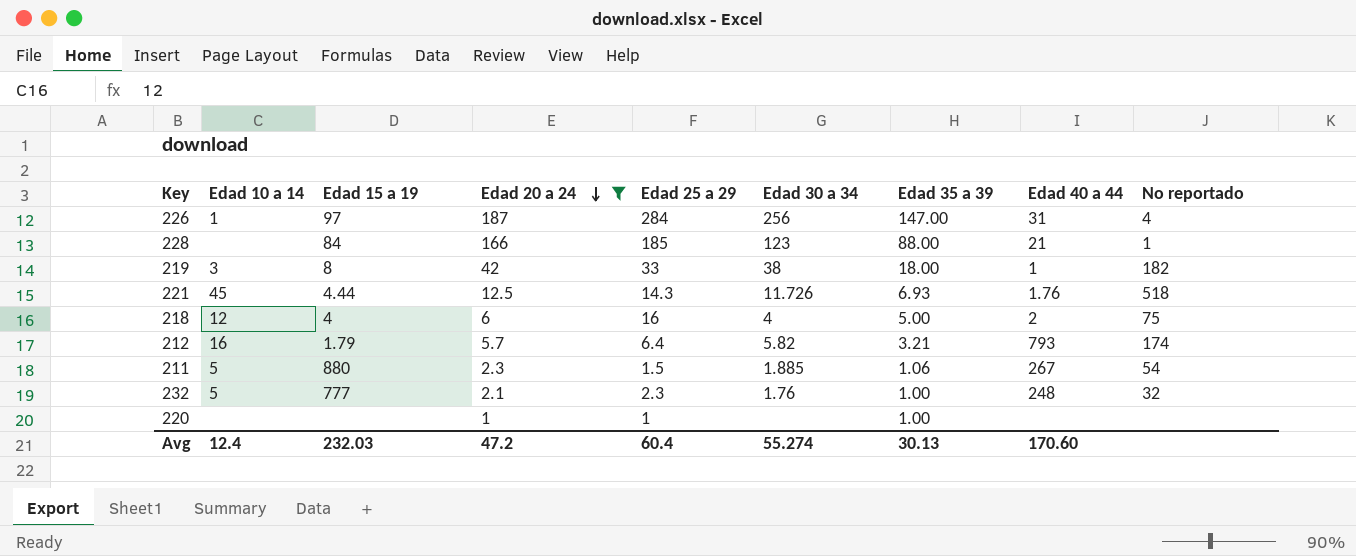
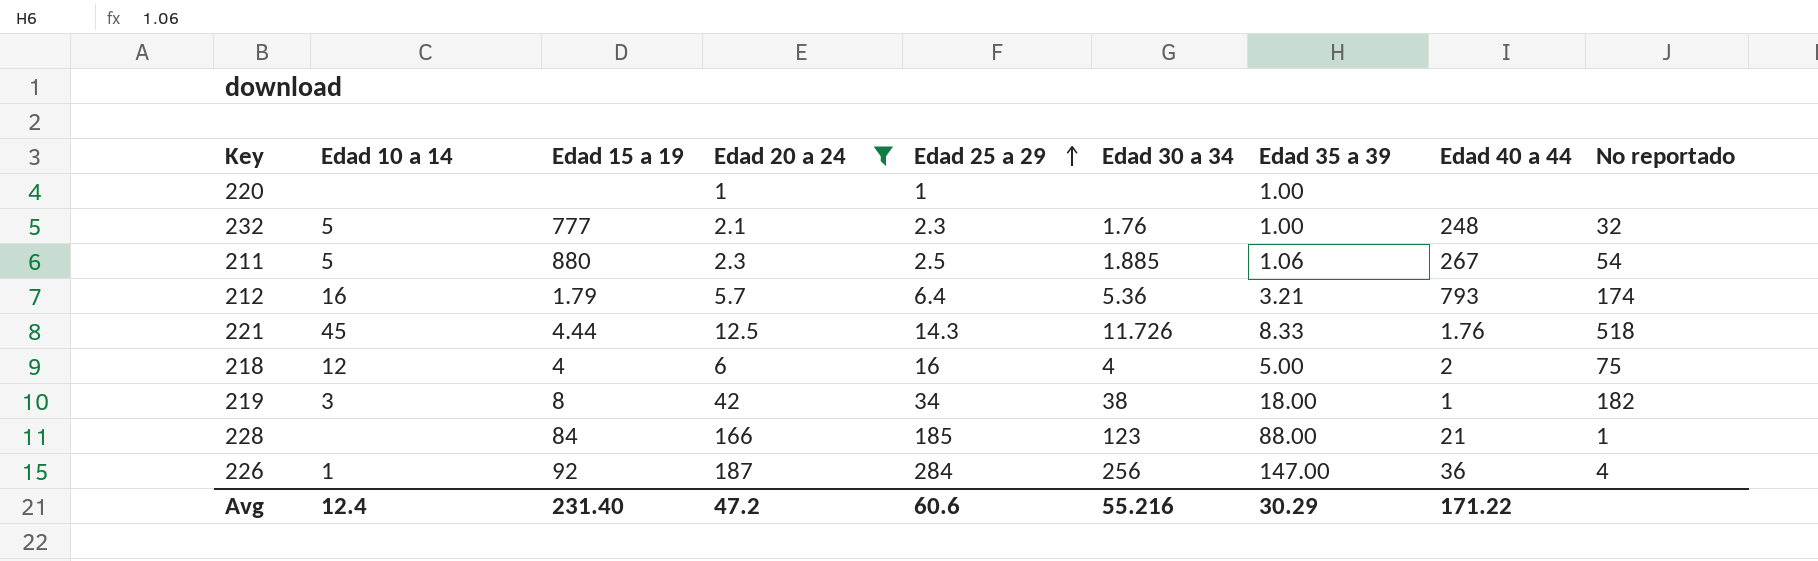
row order: Edad 20 a 24 descending -> Edad 25 a 29 ascending
211 | Edad 25 a 29: 1.5 -> 2.5
212 | Edad 30 a 34: 5.82 -> 5.36
221 | Edad 35 a 39: 6.93 -> 8.33
219 | Edad 25 a 29: 33 -> 34
226 | Edad 15 a 19: 97 -> 92
226 | Edad 40 a 44: 31 -> 36
Avg | Edad 15 a 19: 232.03 -> 231.40
Avg | Edad 25 a 29: 60.4 -> 60.6
Avg | Edad 30 a 34: 55.274 -> 55.216
Avg | Edad 35 a 39: 30.13 -> 30.29
Avg | Edad 40 a 44: 170.60 -> 171.22

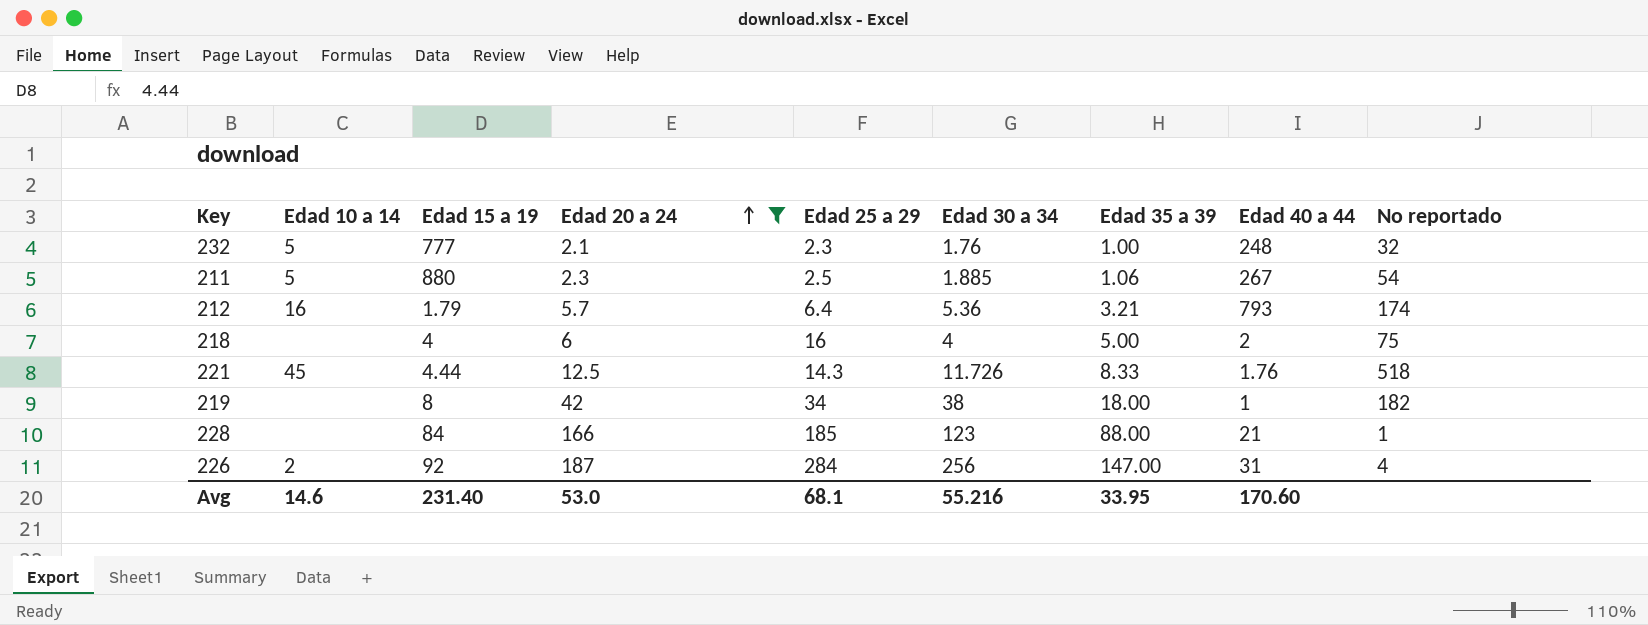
row order: Edad 25 a 29 ascending -> Edad 20 a 24 ascending
row 220: none | none | 1 | 1 | none | 1.00 | none | none -> none
218 | Edad 10 a 14: 12 -> none
219 | Edad 10 a 14: 3 -> none
226 | Edad 10 a 14: 1 -> 2
226 | Edad 40 a 44: 36 -> 31
Avg | Edad 10 a 14: 12.4 -> 14.6
Avg | Edad 20 a 24: 47.2 -> 53.0
Avg | Edad 25 a 29: 60.6 -> 68.1
Avg | Edad 35 a 39: 30.29 -> 33.95
Avg | Edad 40 a 44: 171.22 -> 170.60

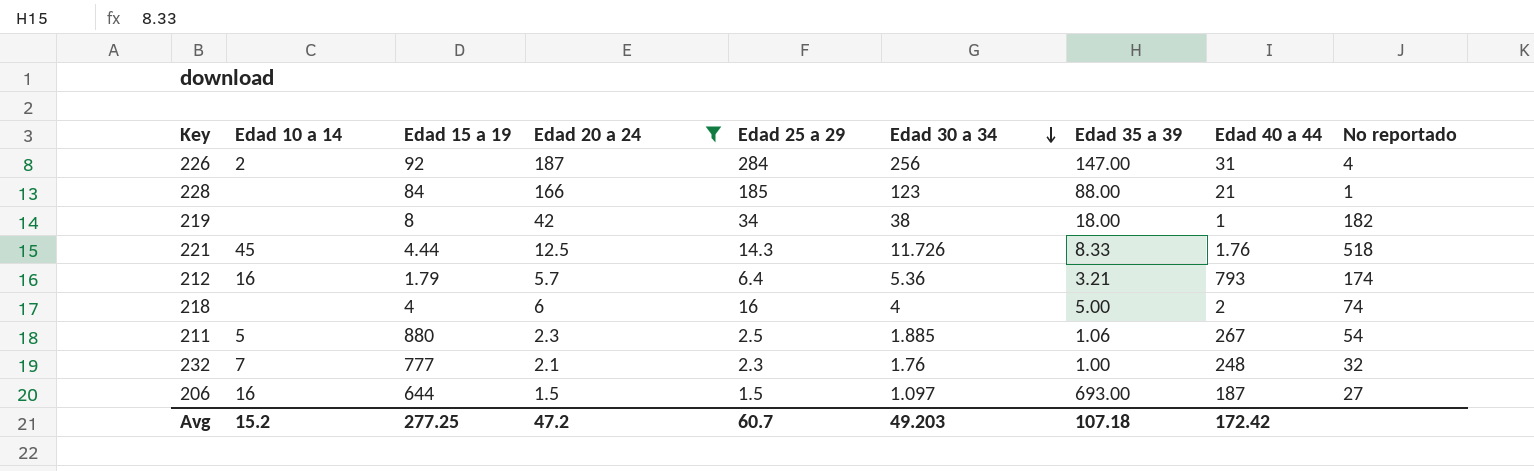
row order: Edad 20 a 24 ascending -> Edad 30 a 34 descending
218 | No reportado: 75 -> 74
232 | Edad 10 a 14: 5 -> 7
row 206: none -> 16 | 644 | 1.5 | 1.5 | 1.097 | 693.00 | 187 | 27
Avg | Edad 10 a 14: 14.6 -> 15.2
Avg | Edad 15 a 19: 231.40 -> 277.25
Avg | Edad 20 a 24: 53.0 -> 47.2
Avg | Edad 25 a 29: 68.1 -> 60.7
Avg | Edad 30 a 34: 55.216 -> 49.203
Avg | Edad 35 a 39: 33.95 -> 107.18
Avg | Edad 40 a 44: 170.60 -> 172.42

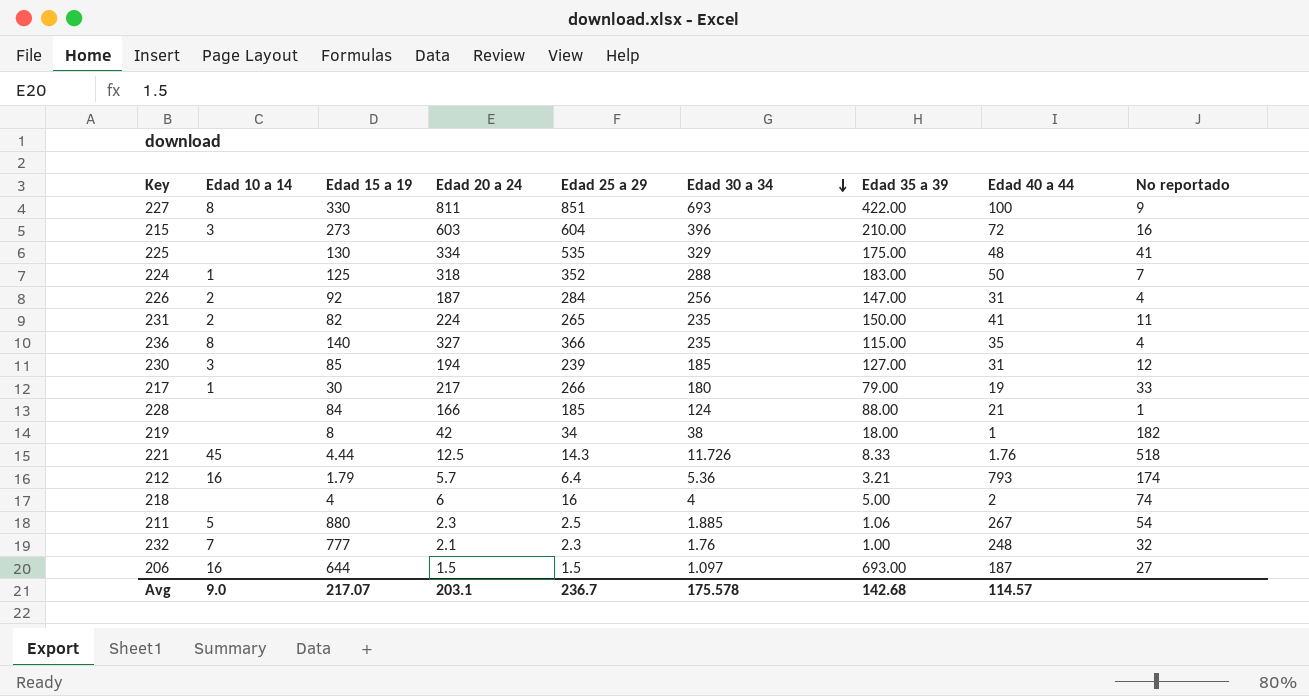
filter: Edad 20 a 24 <= 187 -> none
228 | Edad 30 a 34: 123 -> 124
Avg | Edad 10 a 14: 15.2 -> 9.0
Avg | Edad 15 a 19: 277.25 -> 217.07
Avg | Edad 20 a 24: 47.2 -> 203.1
Avg | Edad 25 a 29: 60.7 -> 236.7
Avg | Edad 30 a 34: 49.203 -> 175.578
Avg | Edad 35 a 39: 107.18 -> 142.68
Avg | Edad 40 a 44: 172.42 -> 114.57

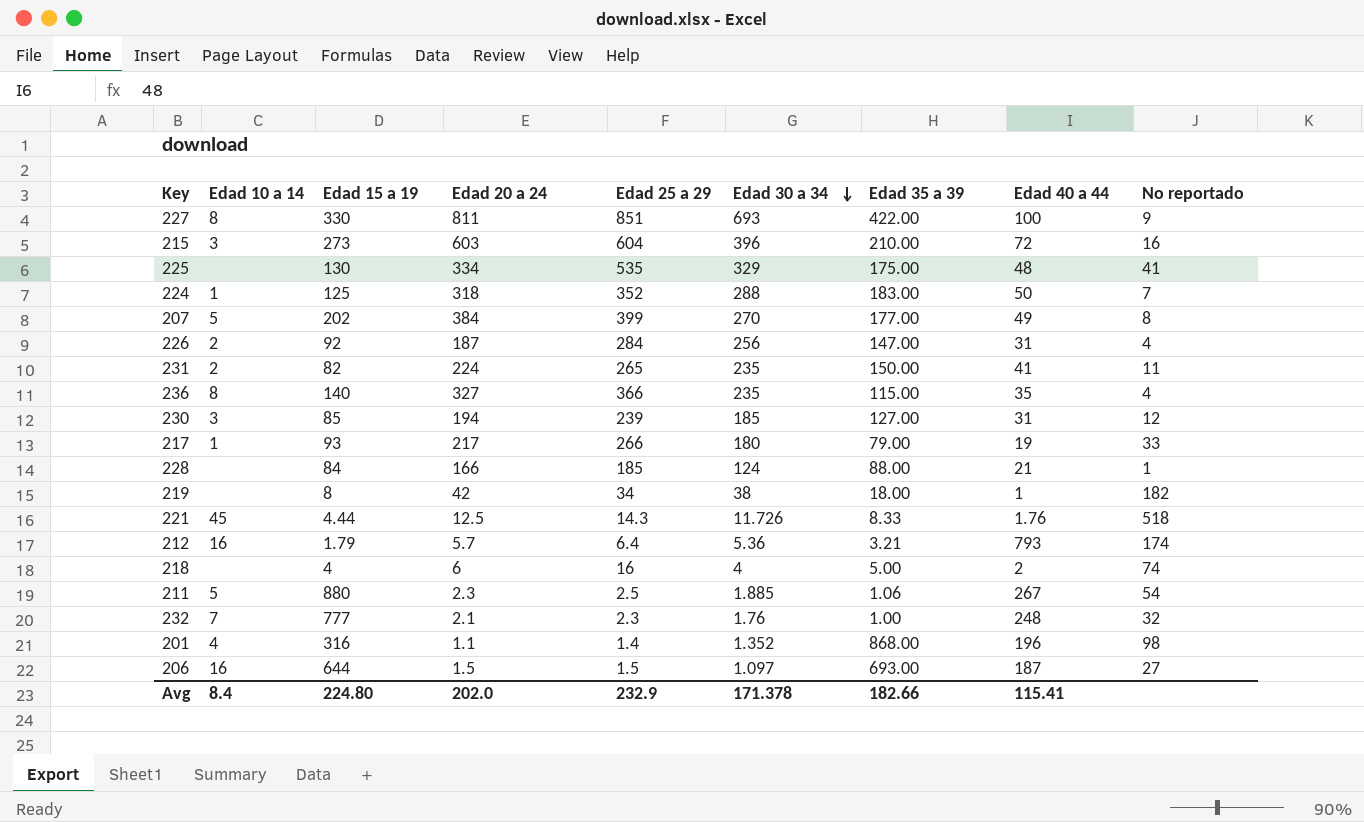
row 207: none -> 5 | 202 | 384 | 399 | 270 | 177.00 | 49 | 8
217 | Edad 15 a 19: 30 -> 93
row 201: none -> 4 | 316 | 1.1 | 1.4 | 1.352 | 868.00 | 196 | 98
Avg | Edad 10 a 14: 9.0 -> 8.4
Avg | Edad 15 a 19: 217.07 -> 224.80
Avg | Edad 20 a 24: 203.1 -> 202.0
Avg | Edad 25 a 29: 236.7 -> 232.9
Avg | Edad 30 a 34: 175.578 -> 171.378
Avg | Edad 35 a 39: 142.68 -> 182.66
Avg | Edad 40 a 44: 114.57 -> 115.41

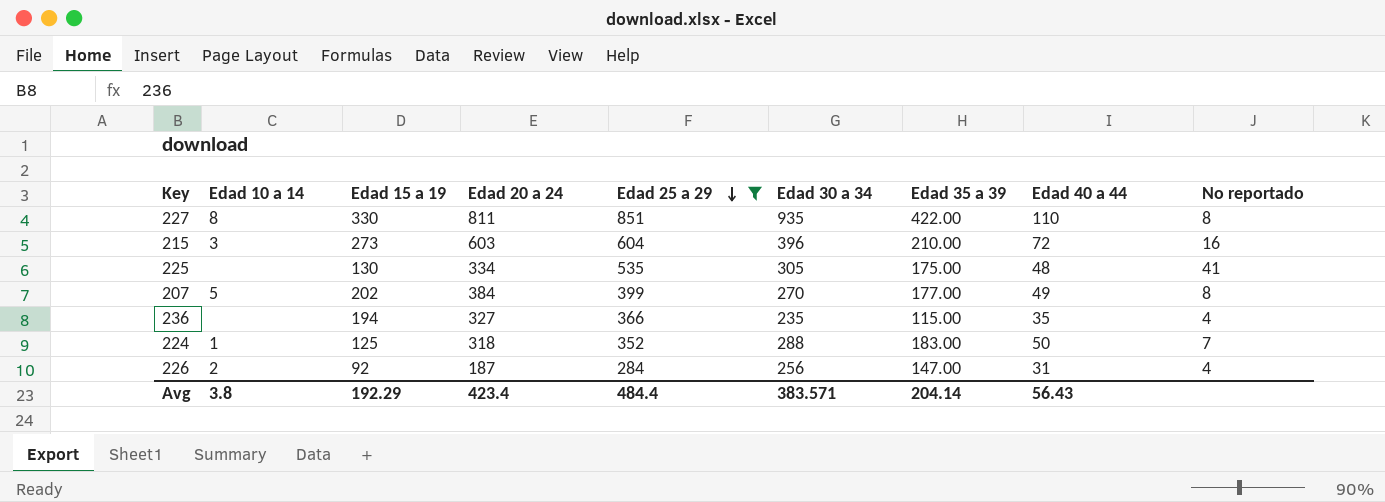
filter: none -> Edad 25 a 29 >= 284
row order: Edad 30 a 34 descending -> Edad 25 a 29 descending
227 | Edad 30 a 34: 693 -> 935
227 | Edad 40 a 44: 100 -> 110
227 | No reportado: 9 -> 8
225 | Edad 30 a 34: 329 -> 305
236 | Edad 10 a 14: 8 -> none
236 | Edad 15 a 19: 140 -> 194
Avg | Edad 10 a 14: 8.4 -> 3.8
Avg | Edad 15 a 19: 224.80 -> 192.29
Avg | Edad 20 a 24: 202.0 -> 423.4
Avg | Edad 25 a 29: 232.9 -> 484.4
Avg | Edad 30 a 34: 171.378 -> 383.571
Avg | Edad 35 a 39: 182.66 -> 204.14
Avg | Edad 40 a 44: 115.41 -> 56.43

